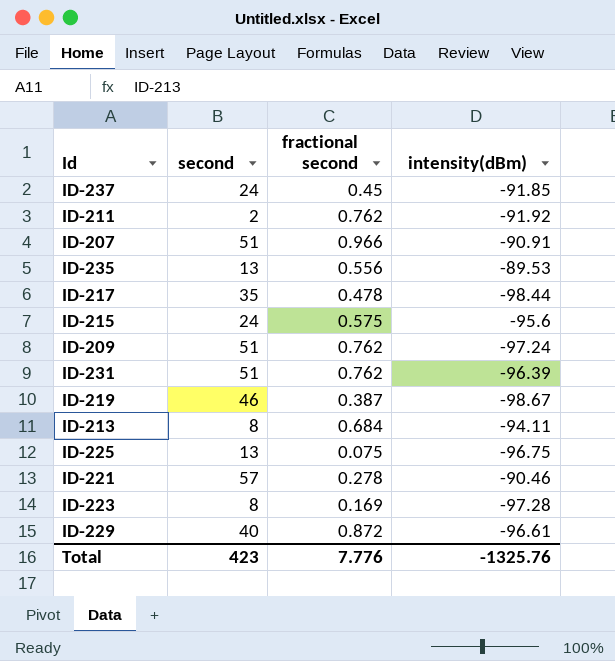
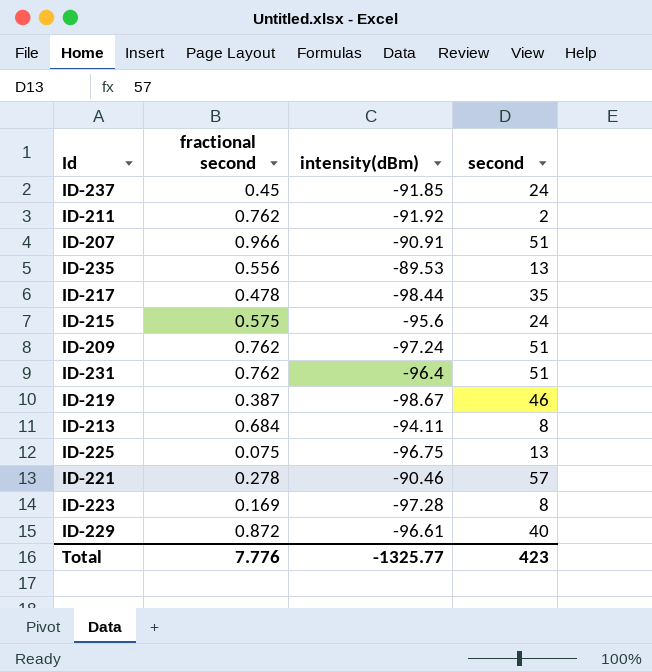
column second | position: 2 -> 4
ID-231 | intensity(dBm): -96.39 -> -96.4
Total | intensity(dBm): -1325.76 -> -1325.77

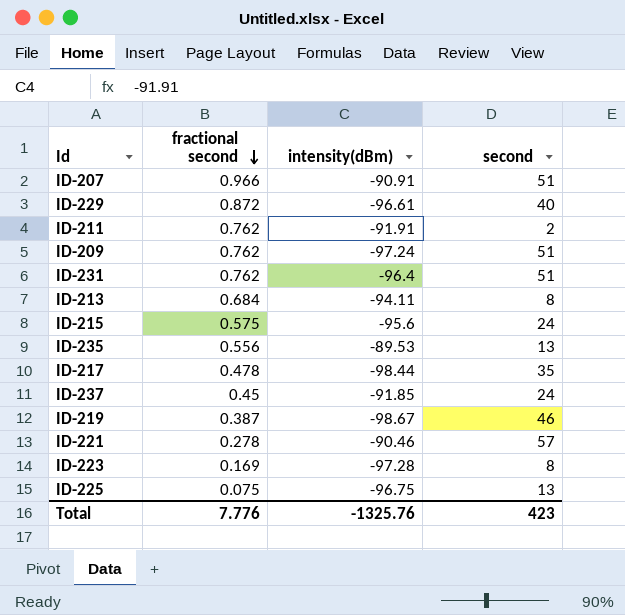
row order: none -> fractional second descending
ID-211 | intensity(dBm): -91.92 -> -91.91
Total | intensity(dBm): -1325.77 -> -1325.76

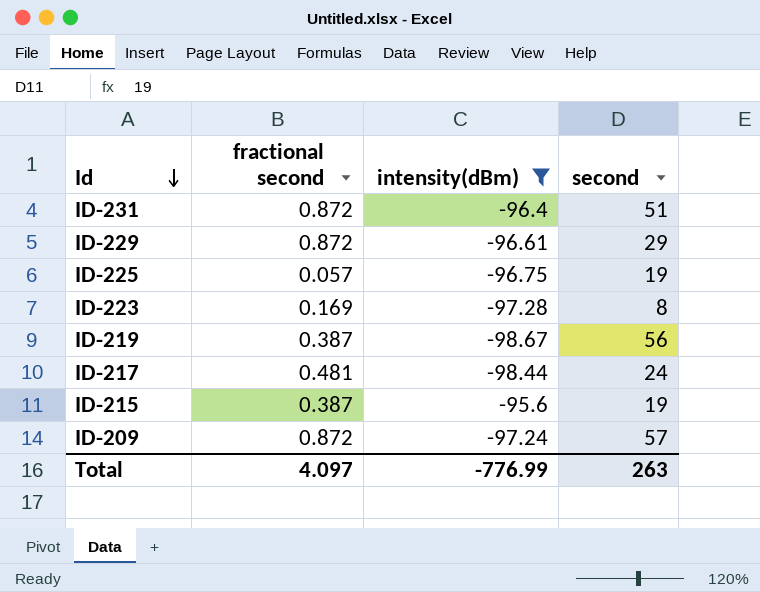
filter: none -> intensity(dBm) <= -95.6
row order: fractional second descending -> Id descending
ID-231 | fractional second: 0.762 -> 0.872
ID-229 | second: 40 -> 29
ID-225 | fractional second: 0.075 -> 0.057
ID-225 | second: 13 -> 19
ID-219 | second: 46 -> 56
ID-217 | fractional second: 0.478 -> 0.481
ID-217 | second: 35 -> 24
ID-215 | fractional second: 0.575 -> 0.387
ID-215 | second: 24 -> 19
ID-209 | fractional second: 0.762 -> 0.872
ID-209 | second: 51 -> 57
Total | fractional second: 7.776 -> 4.097
Total | intensity(dBm): -1325.76 -> -776.99
Total | second: 423 -> 263

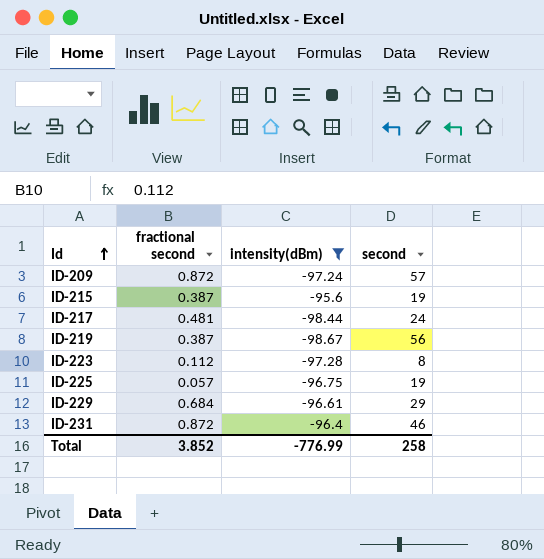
row order: Id descending -> Id ascending
ID-223 | fractional second: 0.169 -> 0.112
ID-229 | fractional second: 0.872 -> 0.684
ID-231 | second: 51 -> 46
Total | fractional second: 4.097 -> 3.852
Total | second: 263 -> 258

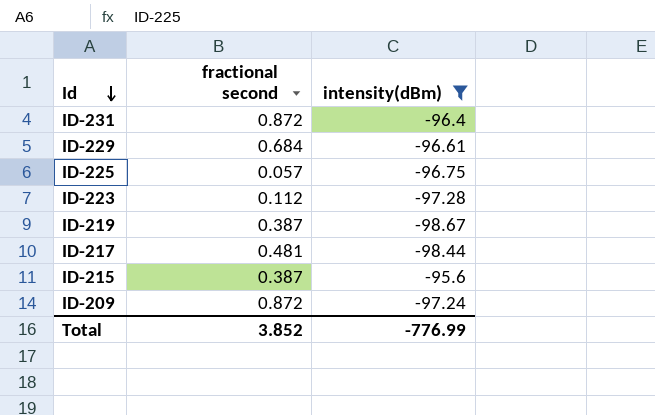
row order: Id ascending -> Id descending
column second | position: 4 -> none

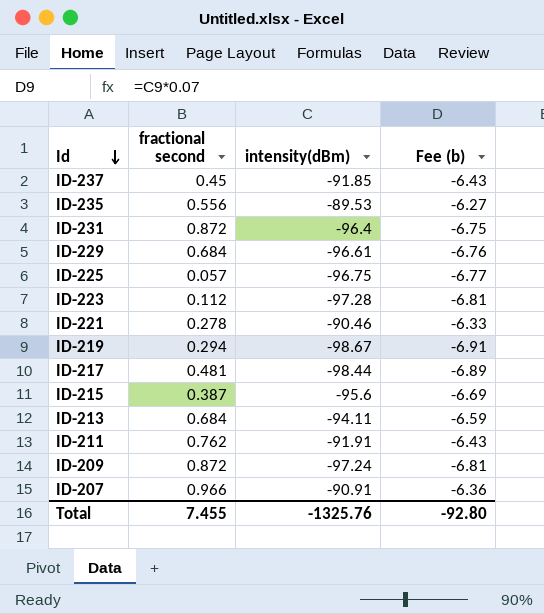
filter: intensity(dBm) <= -95.6 -> none
column Fee (b) | formula: none -> [intensity(dBm)] * 0.07
ID-219 | fractional second: 0.387 -> 0.294
Total | fractional second: 3.852 -> 7.455
Total | intensity(dBm): -776.99 -> -1325.76

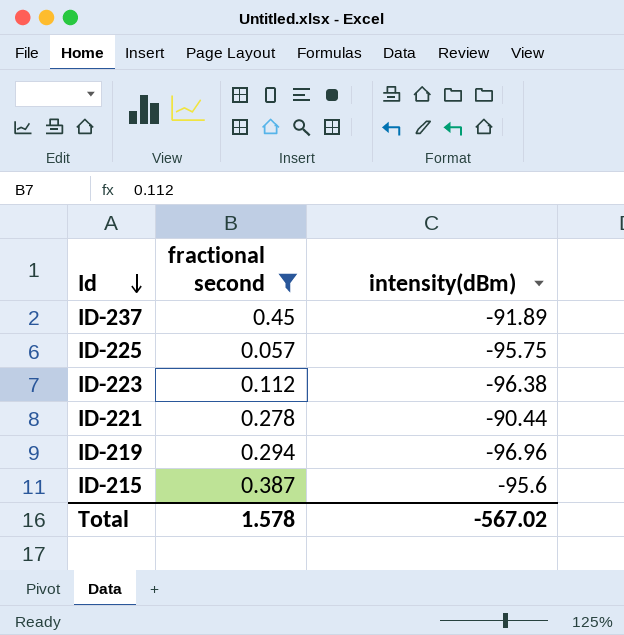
filter: none -> fractional second <= 0.45
column Fee (b) | formula: [intensity(dBm)] * 0.07 -> none
ID-237 | intensity(dBm): -91.85 -> -91.89
ID-225 | intensity(dBm): -96.75 -> -95.75
ID-223 | intensity(dBm): -97.28 -> -96.38
ID-221 | intensity(dBm): -90.46 -> -90.44
ID-219 | intensity(dBm): -98.67 -> -96.96
Total | fractional second: 7.455 -> 1.578
Total | intensity(dBm): -1325.76 -> -567.02

